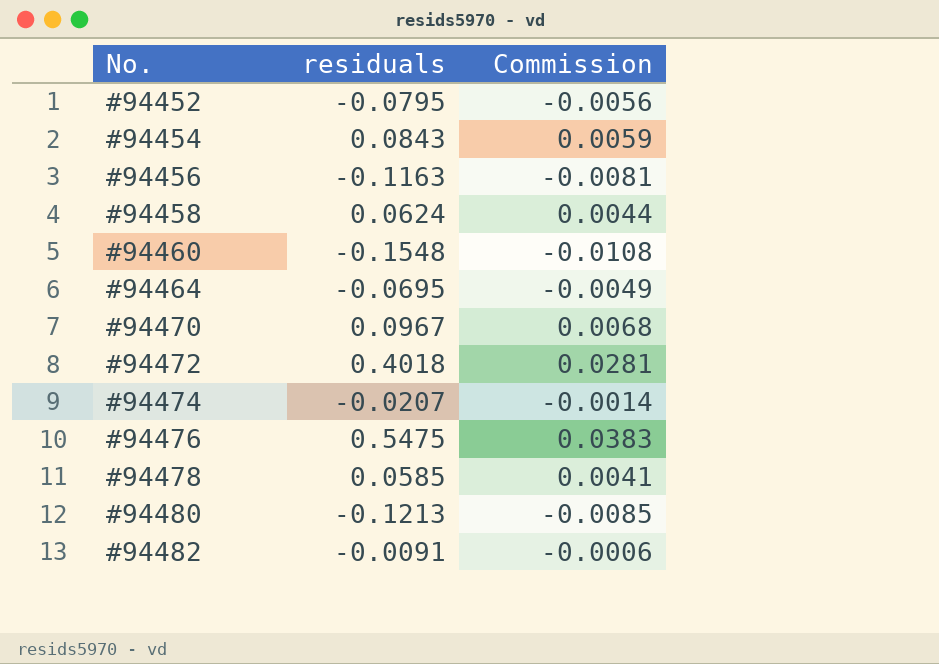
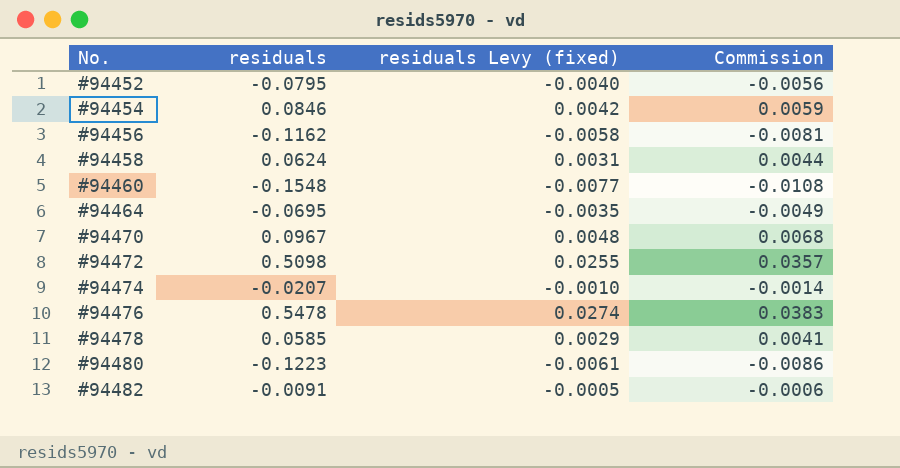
column residuals Levy (fixed) | formula: none -> [residuals] * 0.05
#94454 | residuals: 0.0843 -> 0.0846
#94456 | residuals: -0.1163 -> -0.1162
#94472 | residuals: 0.4018 -> 0.5098
#94472 | Commission: 0.0281 -> 0.0357
#94476 | residuals: 0.5475 -> 0.5478
#94480 | residuals: -0.1213 -> -0.1223
#94480 | Commission: -0.0085 -> -0.0086

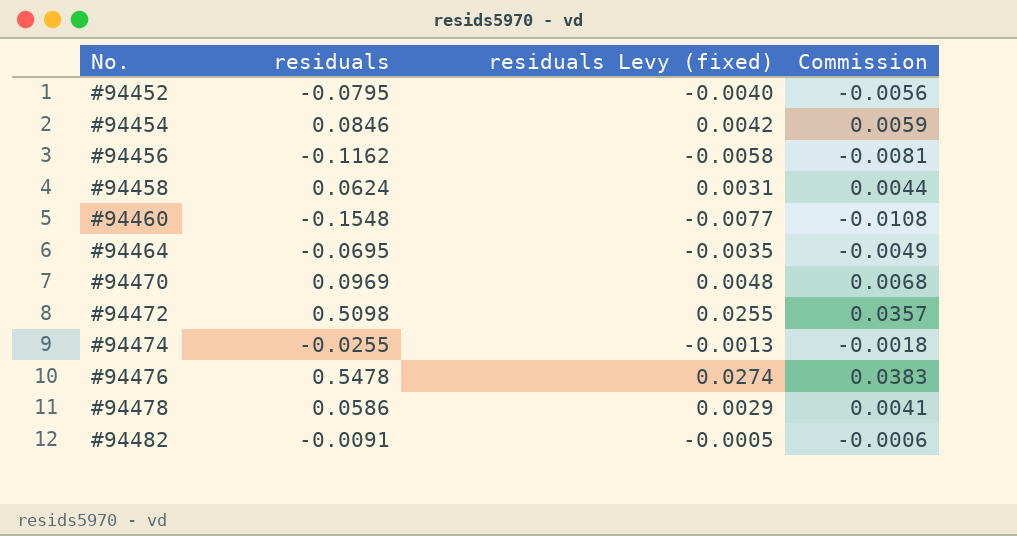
row #94480: -0.1223 | -0.0061 | -0.0086 -> none
#94470 | residuals: 0.0967 -> 0.0969
#94474 | residuals: -0.0207 -> -0.0255
#94474 | residuals Levy (fixed): -0.0010 -> -0.0013
#94474 | Commission: -0.0014 -> -0.0018
#94478 | residuals: 0.0585 -> 0.0586

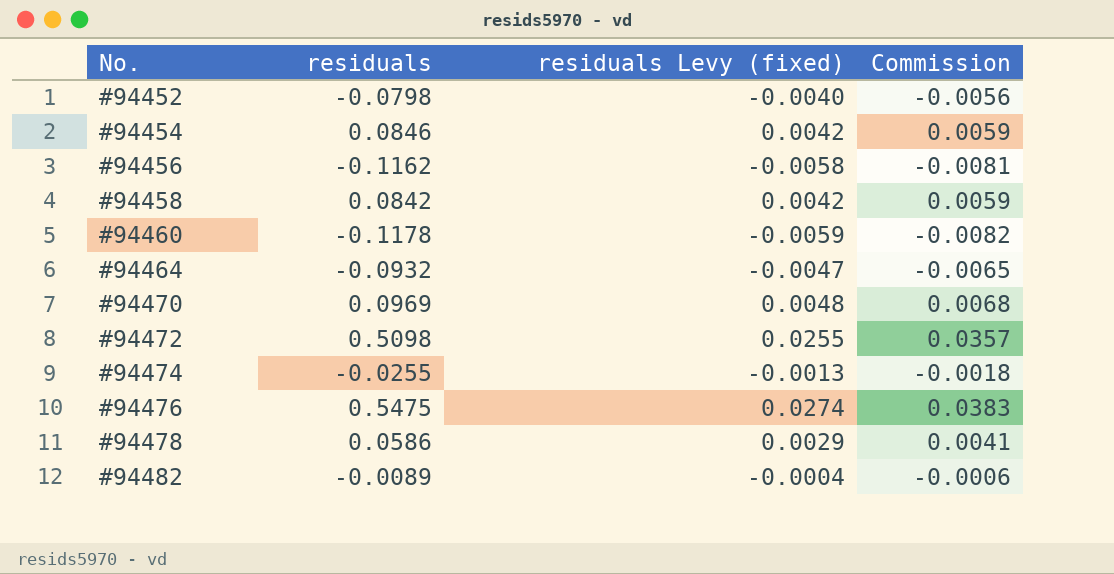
#94452 | residuals: -0.0795 -> -0.0798
#94458 | residuals: 0.0624 -> 0.0842
#94458 | residuals Levy (fixed): 0.0031 -> 0.0042
#94458 | Commission: 0.0044 -> 0.0059
#94460 | residuals: -0.1548 -> -0.1178
#94460 | residuals Levy (fixed): -0.0077 -> -0.0059
#94460 | Commission: -0.0108 -> -0.0082
#94464 | residuals: -0.0695 -> -0.0932
#94464 | residuals Levy (fixed): -0.0035 -> -0.0047
#94464 | Commission: -0.0049 -> -0.0065
#94476 | residuals: 0.5478 -> 0.5475
#94482 | residuals: -0.0091 -> -0.0089
#94482 | residuals Levy (fixed): -0.0005 -> -0.0004

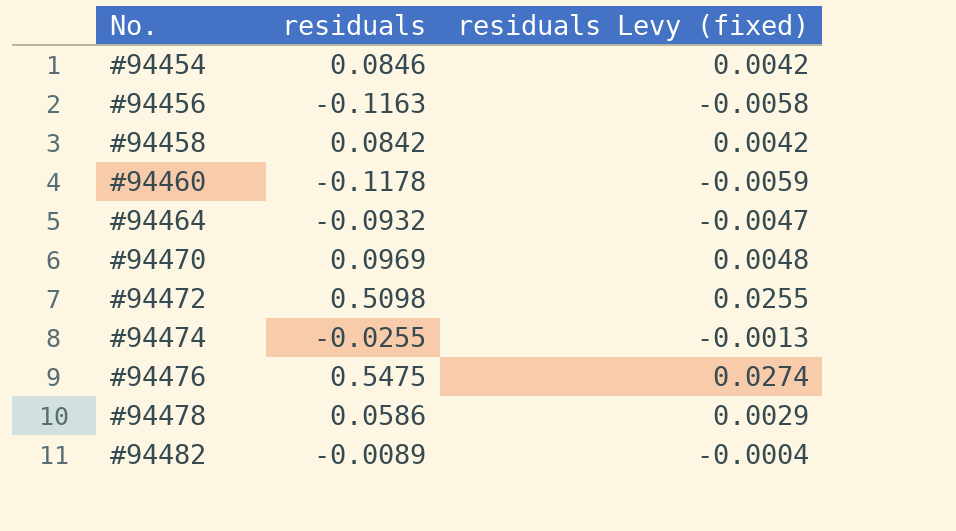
column Commission | formula: [residuals] * 0.07 -> none
row #94452: -0.0798 | -0.0040 | -0.0056 -> none
#94456 | residuals: -0.1162 -> -0.1163

